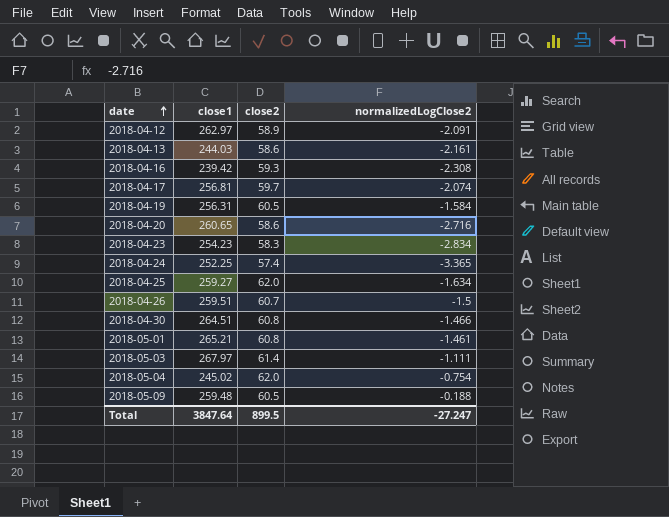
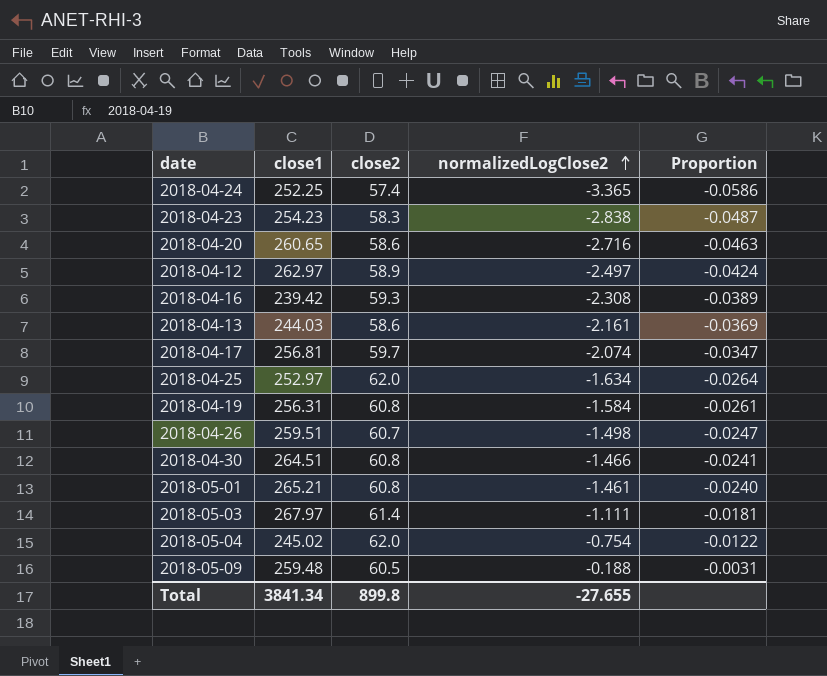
row order: date ascending -> normalizedLogClose2 ascending
column Proportion | formula: none -> [normalizedLogClose2] / [close2]
2018-04-23 | normalizedLogClose2: -2.834 -> -2.838
2018-04-12 | normalizedLogClose2: -2.091 -> -2.497
2018-04-25 | close1: 259.27 -> 252.97
2018-04-19 | close2: 60.5 -> 60.8
2018-04-26 | normalizedLogClose2: -1.5 -> -1.498
Total | close1: 3847.64 -> 3841.34
Total | close2: 899.5 -> 899.8
Total | normalizedLogClose2: -27.247 -> -27.655

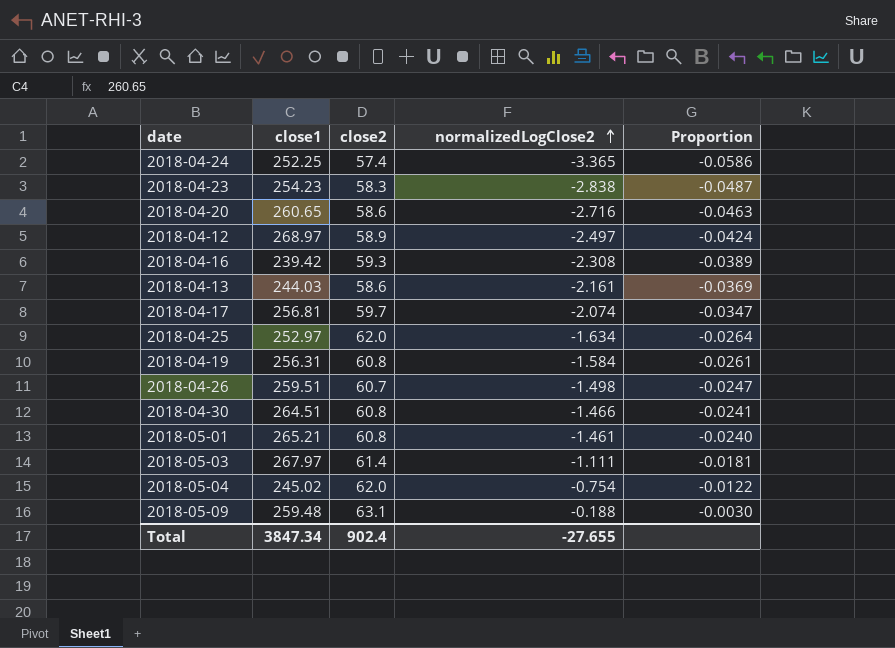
2018-04-12 | close1: 262.97 -> 268.97
2018-05-09 | close2: 60.5 -> 63.1
2018-05-09 | Proportion: -0.0031 -> -0.0030
Total | close1: 3841.34 -> 3847.34
Total | close2: 899.8 -> 902.4

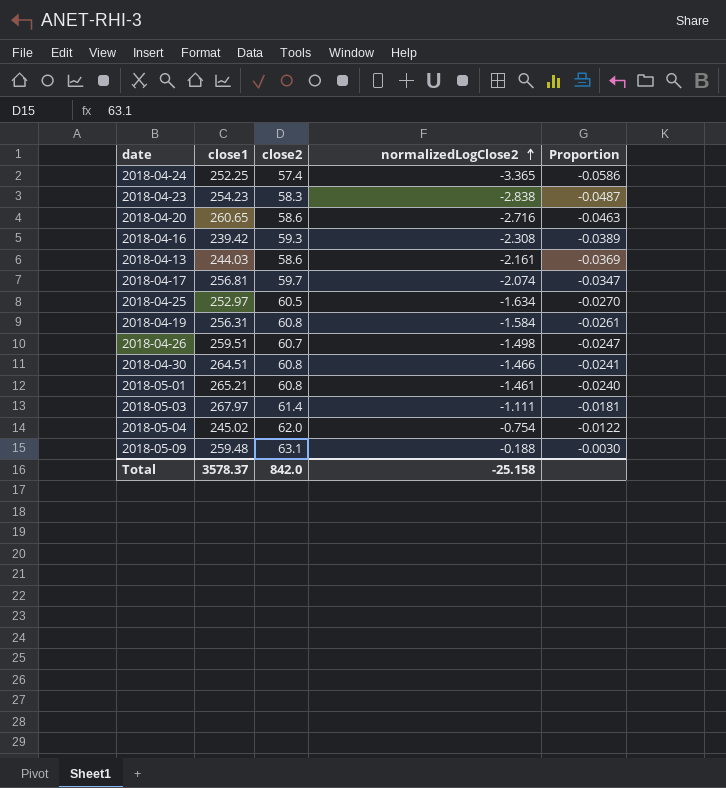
row 2018-04-12: 268.97 | 58.9 | -2.497 | -0.0424 -> none
2018-04-25 | close2: 62.0 -> 60.5
2018-04-25 | Proportion: -0.0264 -> -0.0270
Total | close1: 3847.34 -> 3578.37
Total | close2: 902.4 -> 842.0
Total | normalizedLogClose2: -27.655 -> -25.158

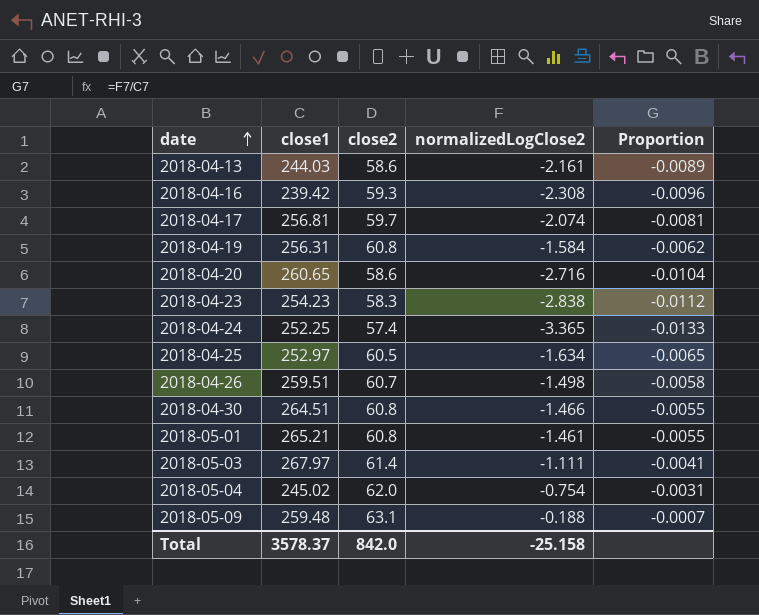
row order: normalizedLogClose2 ascending -> date ascending
column Proportion | formula: [normalizedLogClose2] / [close2] -> [normalizedLogClose2] / [close1]

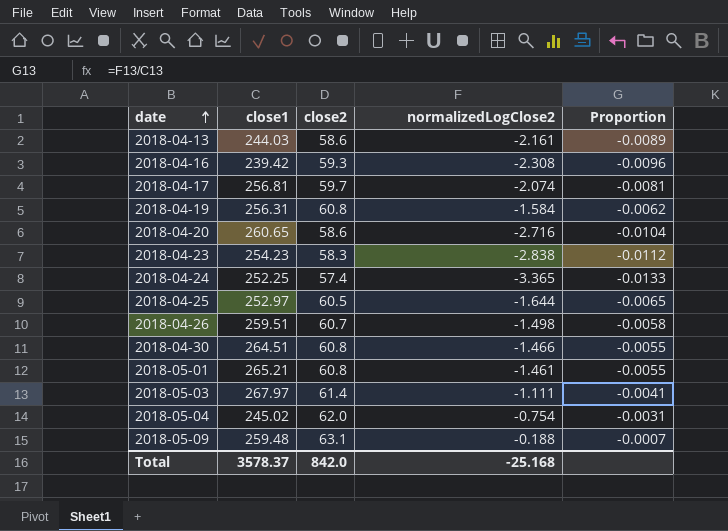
2018-04-25 | normalizedLogClose2: -1.634 -> -1.644
Total | normalizedLogClose2: -25.158 -> -25.168

